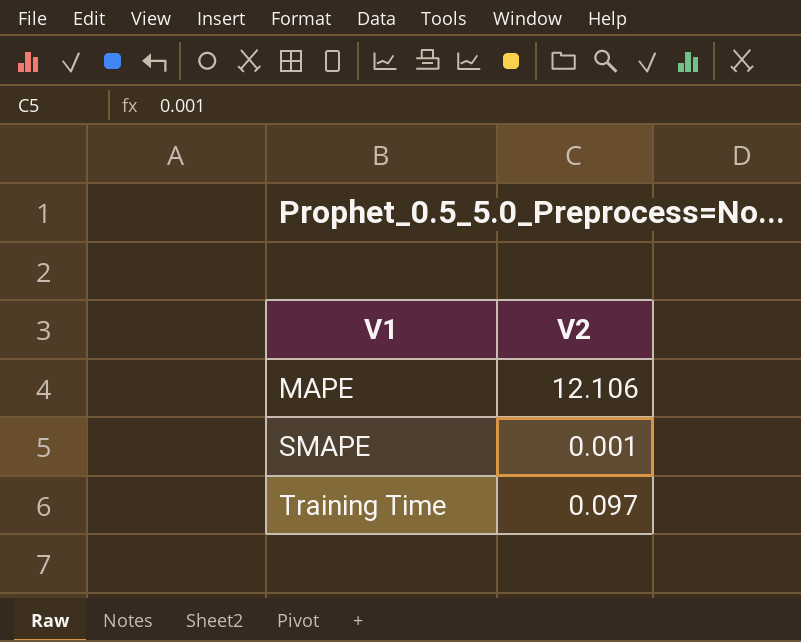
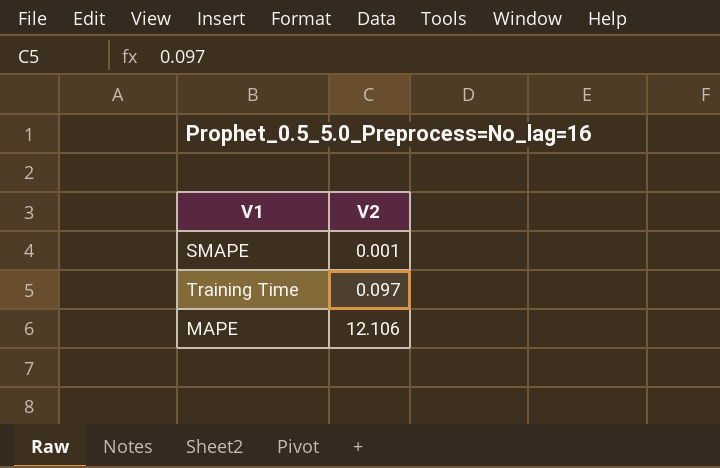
row order: V1 ascending -> V2 ascending

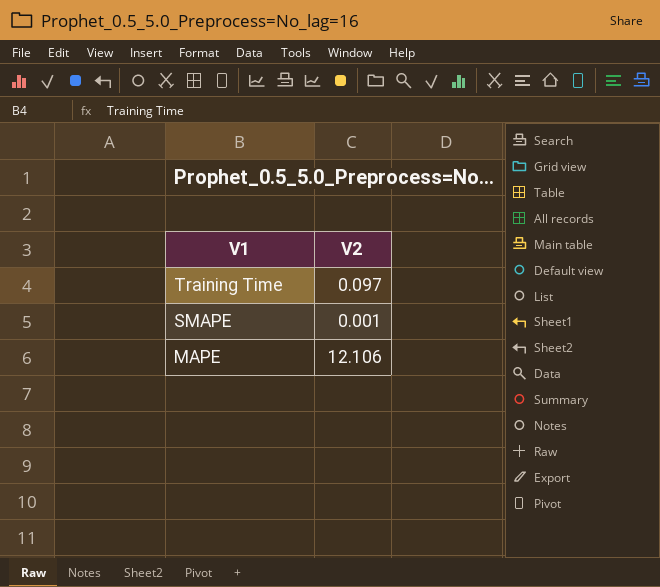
row order: V2 ascending -> V1 descending

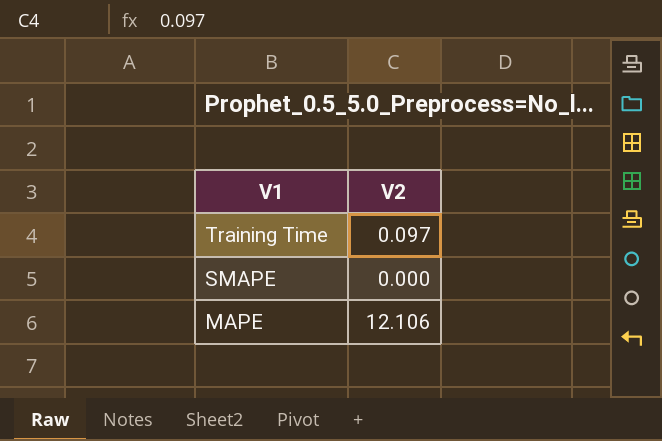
SMAPE | V2: 0.001 -> 0.000

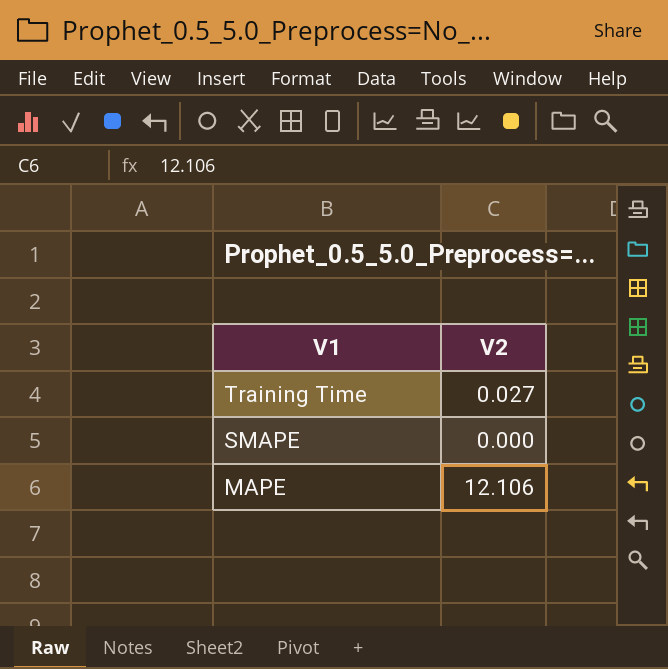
Training Time | V2: 0.097 -> 0.027

